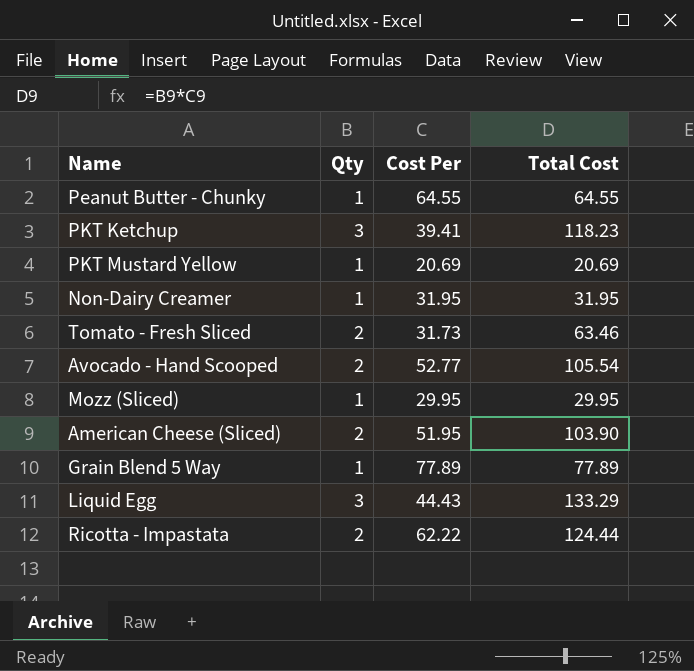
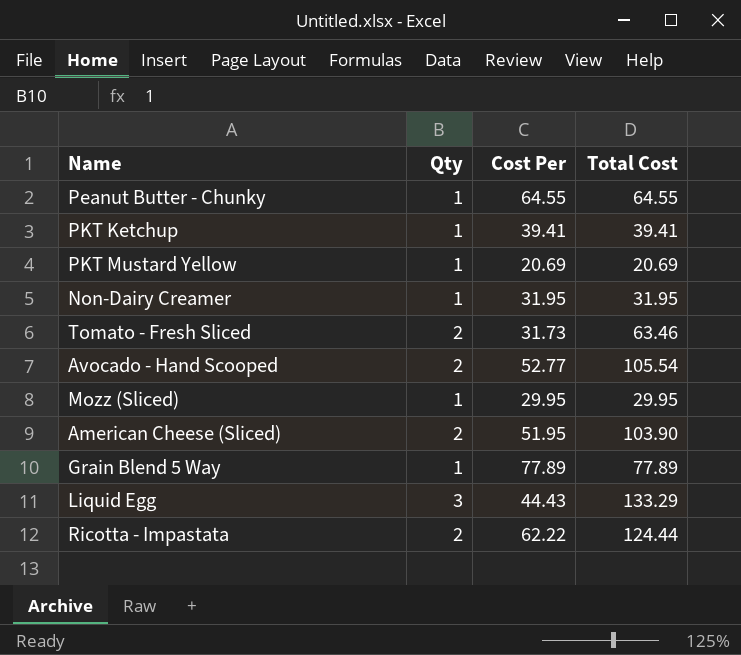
PKT Ketchup | Qty: 3 -> 1
PKT Ketchup | Total Cost: 118.23 -> 39.41

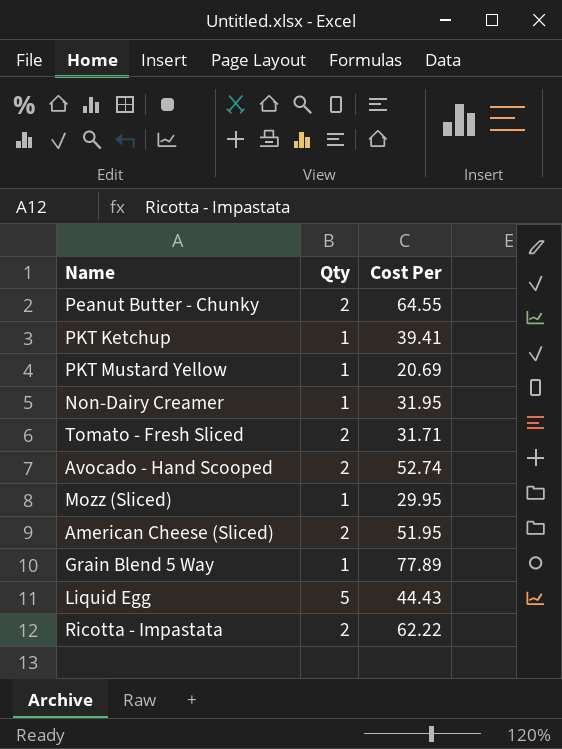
column Total Cost | formula: [Qty] * [Cost Per] -> none
Peanut Butter - Chunky | Qty: 1 -> 2
Tomato - Fresh Sliced | Cost Per: 31.73 -> 31.71
Avocado - Hand Scooped | Cost Per: 52.77 -> 52.74
Liquid Egg | Qty: 3 -> 5

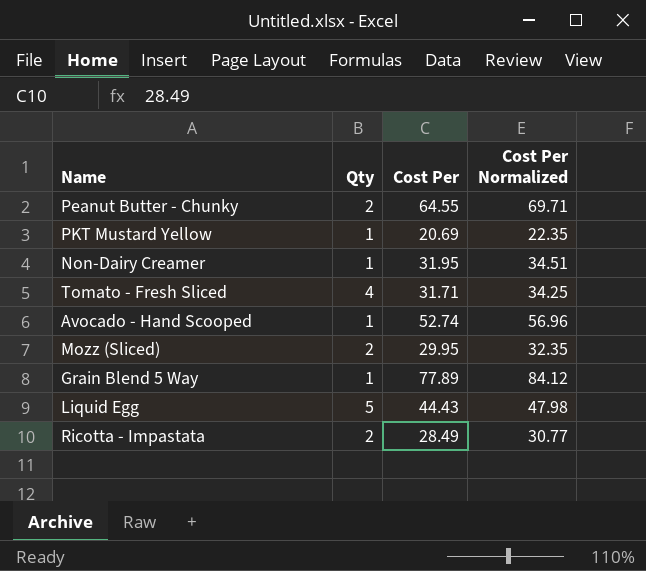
column Cost Per Normalized | formula: none -> [Cost Per] * 1.08
row PKT Ketchup: 1 | 39.41 -> none
row American Cheese (Sliced): 2 | 51.95 -> none
Tomato - Fresh Sliced | Qty: 2 -> 4
Avocado - Hand Scooped | Qty: 2 -> 1
Mozz (Sliced) | Qty: 1 -> 2
Ricotta - Impastata | Cost Per: 62.22 -> 28.49

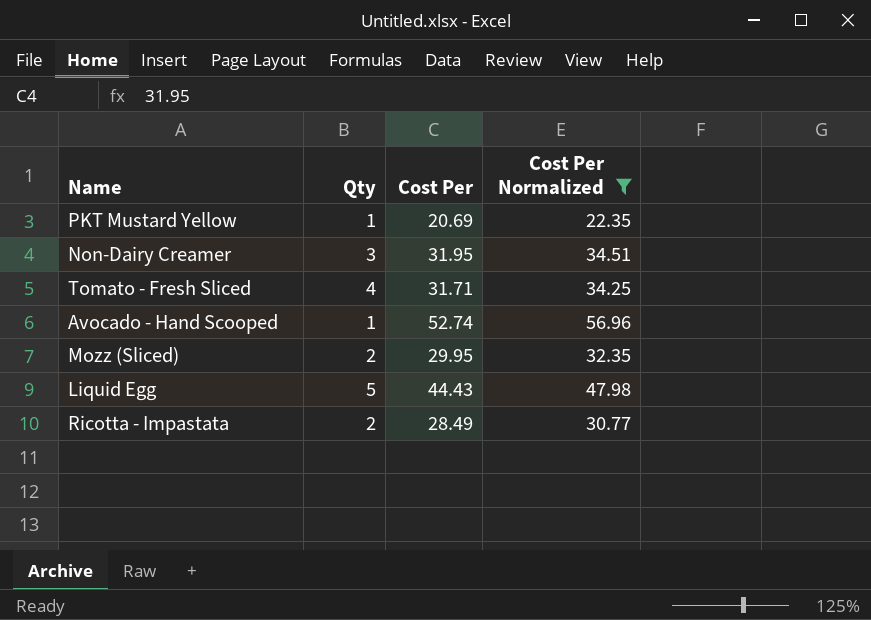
filter: none -> Cost Per Normalized <= 56.96
Non-Dairy Creamer | Qty: 1 -> 3

